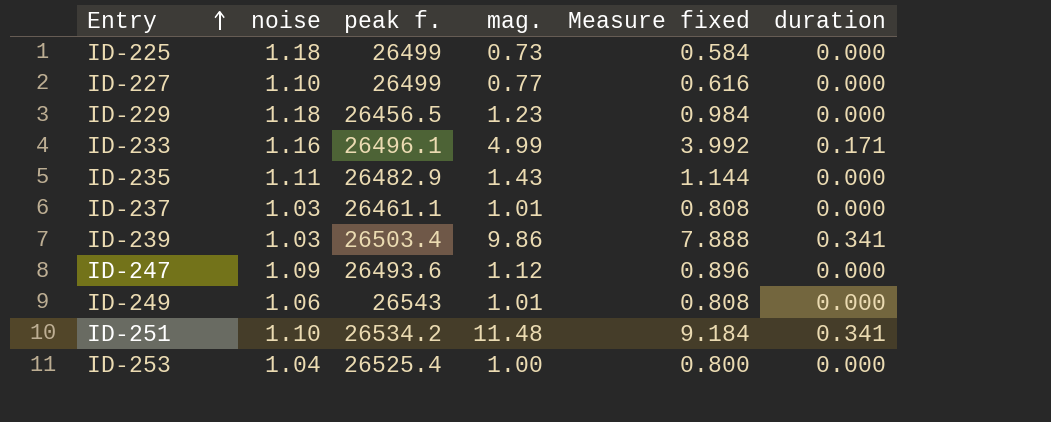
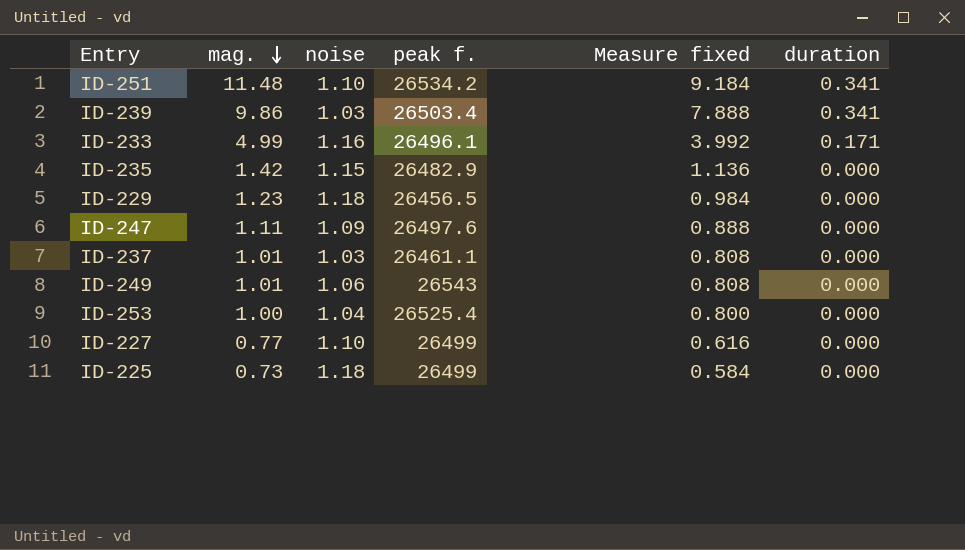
row order: Entry ascending -> mag. descending
column mag. | position: 4 -> 2
ID-235 | mag.: 1.43 -> 1.42
ID-235 | noise: 1.11 -> 1.15
ID-235 | Measure fixed: 1.144 -> 1.136
ID-247 | mag.: 1.12 -> 1.11
ID-247 | peak f.: 26493.6 -> 26497.6
ID-247 | Measure fixed: 0.896 -> 0.888

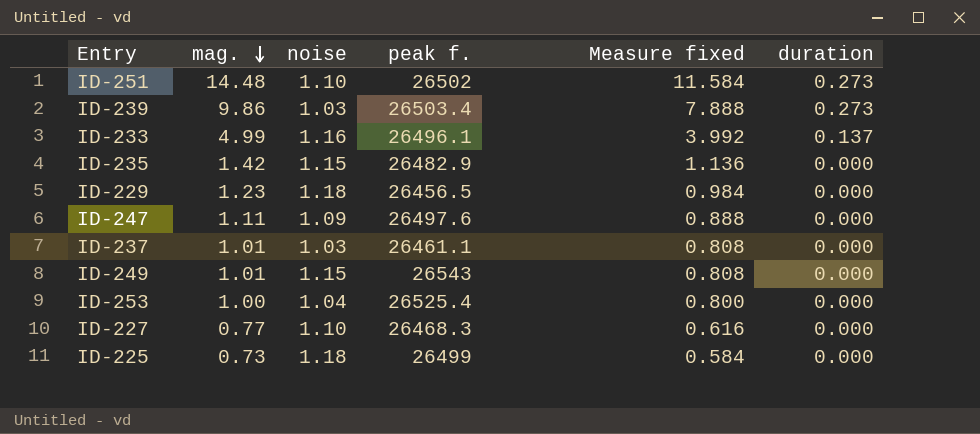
ID-251 | mag.: 11.48 -> 14.48
ID-251 | peak f.: 26534.2 -> 26502
ID-251 | Measure fixed: 9.184 -> 11.584
ID-251 | duration: 0.341 -> 0.273
ID-239 | duration: 0.341 -> 0.273
ID-233 | duration: 0.171 -> 0.137
ID-249 | noise: 1.06 -> 1.15
ID-227 | peak f.: 26499 -> 26468.3

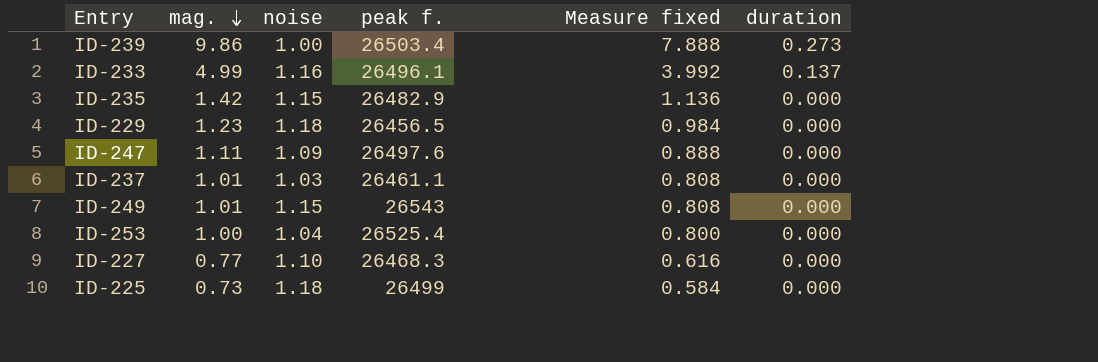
row ID-251: 14.48 | 1.10 | 26502 | 11.584 | 0.273 -> none
ID-239 | noise: 1.03 -> 1.00

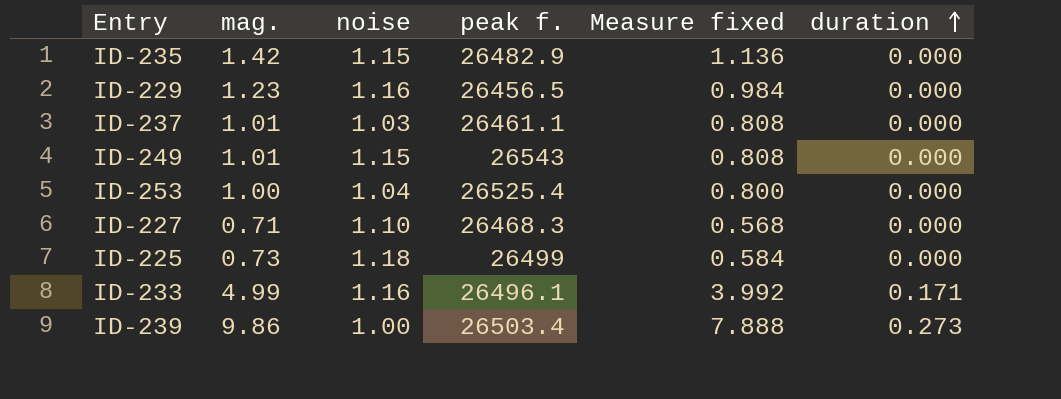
row order: mag. descending -> duration ascending
row ID-247: 1.11 | 1.09 | 26497.6 | 0.888 | 0.000 -> none
ID-229 | noise: 1.18 -> 1.16
ID-227 | mag.: 0.77 -> 0.71
ID-227 | Measure fixed: 0.616 -> 0.568
ID-233 | duration: 0.137 -> 0.171

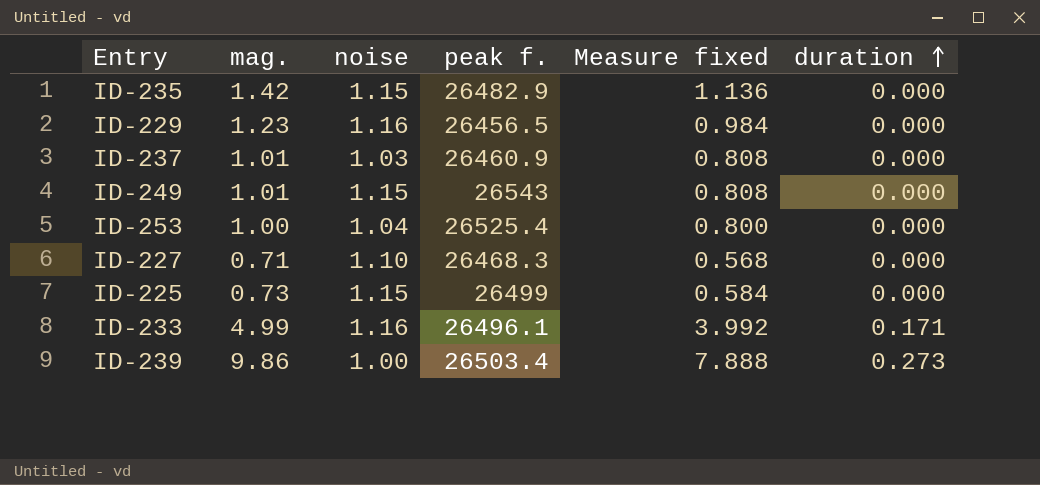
ID-237 | peak f.: 26461.1 -> 26460.9
ID-225 | noise: 1.18 -> 1.15

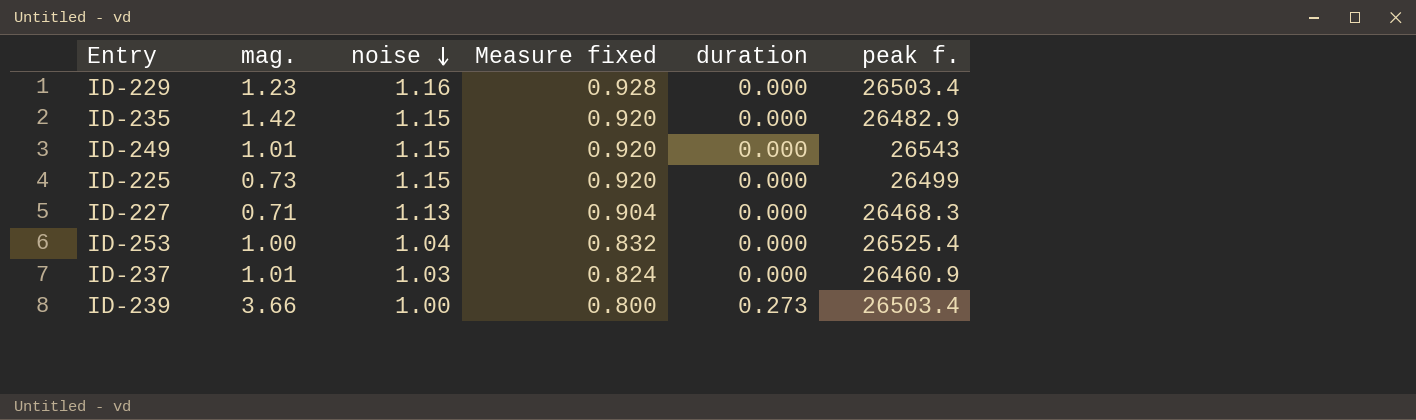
row order: duration ascending -> noise descending
column Measure fixed | formula: [mag.] * 0.8 -> [noise] * 0.8
column peak f. | position: 4 -> 6
row ID-233: 4.99 | 1.16 | 26496.1 | 3.992 | 0.171 -> none
ID-229 | peak f.: 26456.5 -> 26503.4
ID-227 | noise: 1.10 -> 1.13
ID-239 | mag.: 9.86 -> 3.66

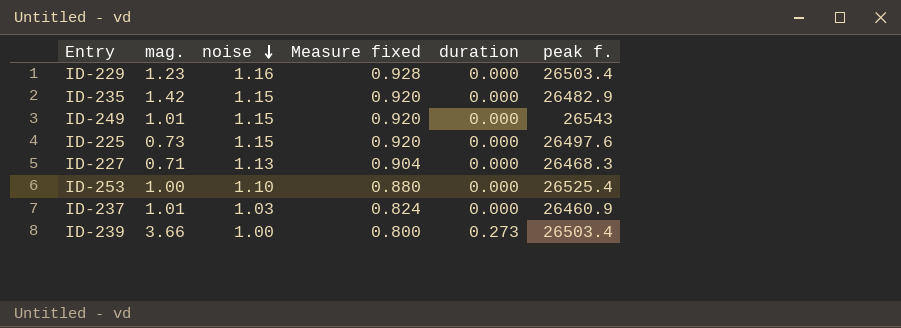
ID-225 | peak f.: 26499 -> 26497.6
ID-253 | noise: 1.04 -> 1.10
ID-253 | Measure fixed: 0.832 -> 0.880

